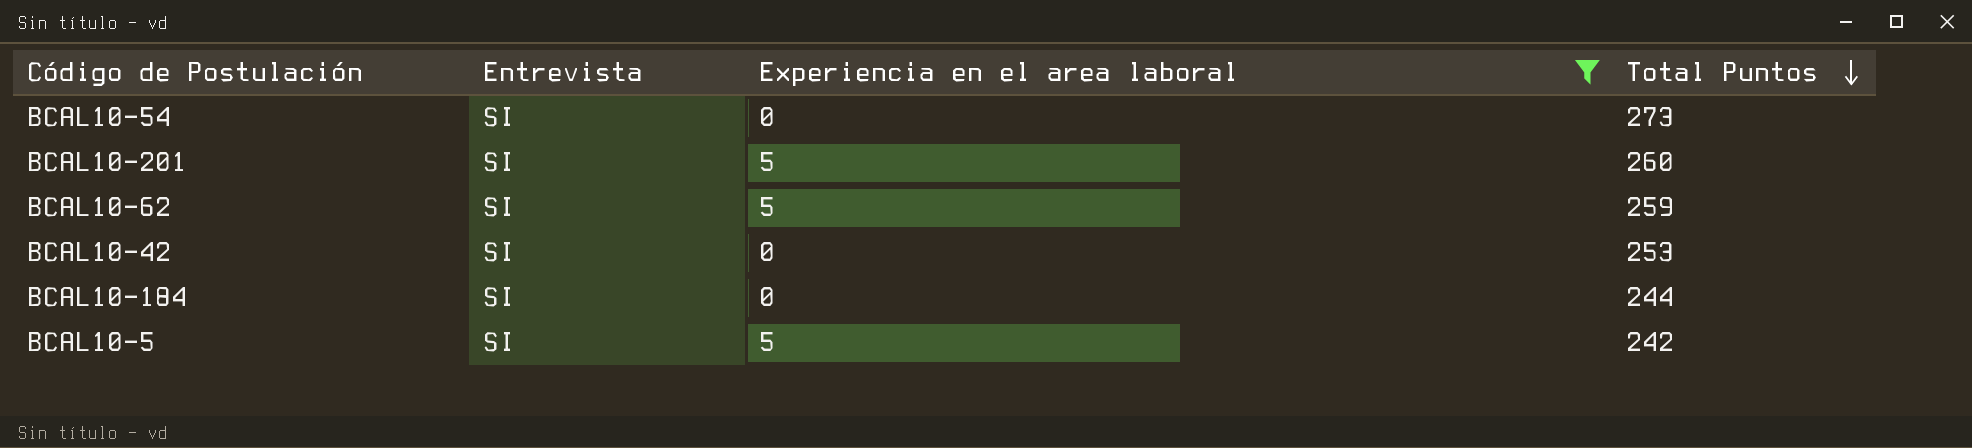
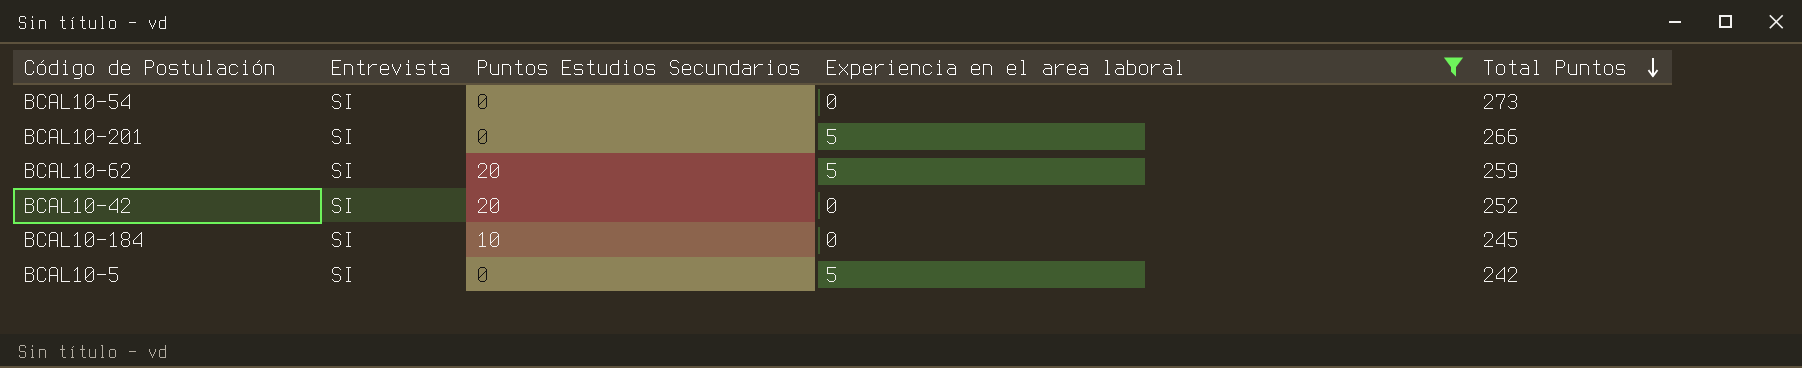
column Puntos Estudios Secundarios | position: none -> 3
BCAL10-201 | Total Puntos: 260 -> 266
BCAL10-42 | Total Puntos: 253 -> 252
BCAL10-184 | Total Puntos: 244 -> 245

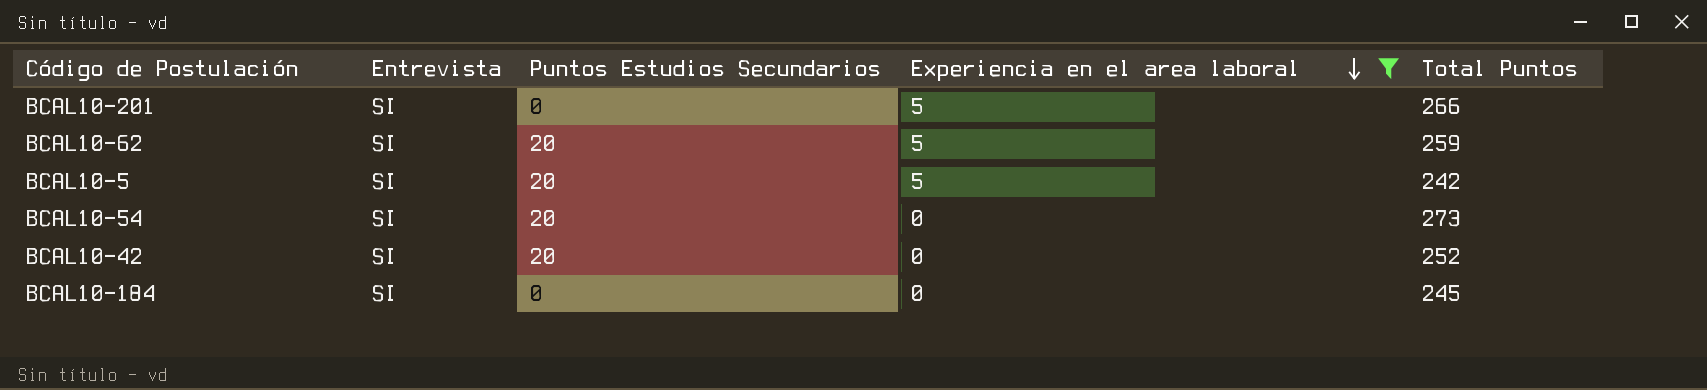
row order: Total Puntos descending -> Experiencia en el area laboral descending
BCAL10-5 | Puntos Estudios Secundarios: 0 -> 20
BCAL10-54 | Puntos Estudios Secundarios: 0 -> 20
BCAL10-184 | Puntos Estudios Secundarios: 10 -> 0

